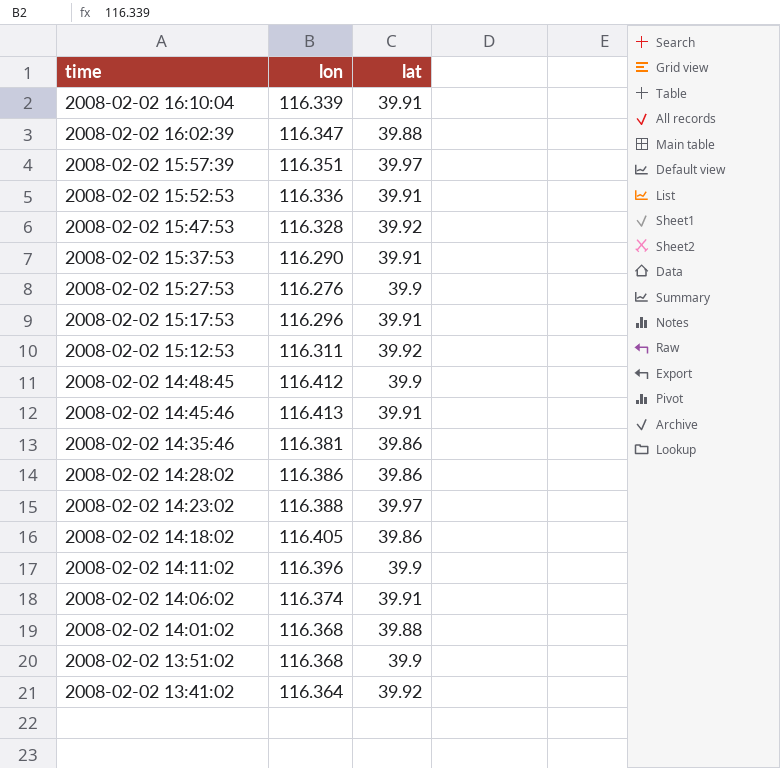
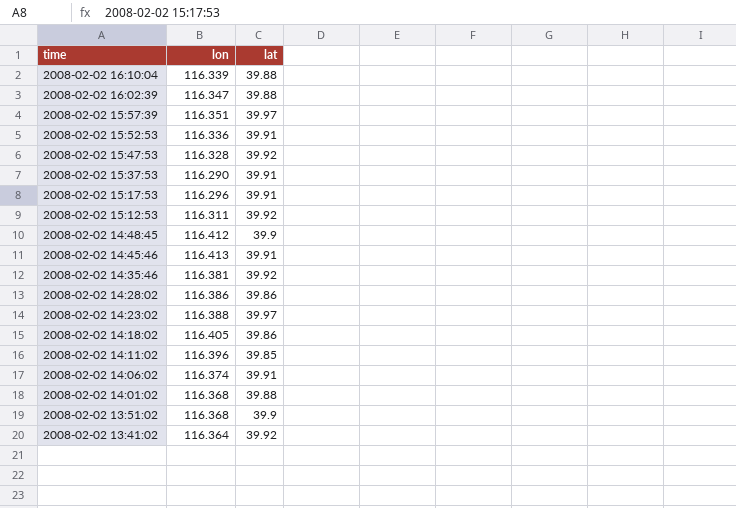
row 2008-02-02 15:27:53: 116.276 | 39.9 -> none
2008-02-02 16:10:04 | lat: 39.91 -> 39.88
2008-02-02 14:35:46 | lat: 39.86 -> 39.92
2008-02-02 14:11:02 | lat: 39.9 -> 39.85

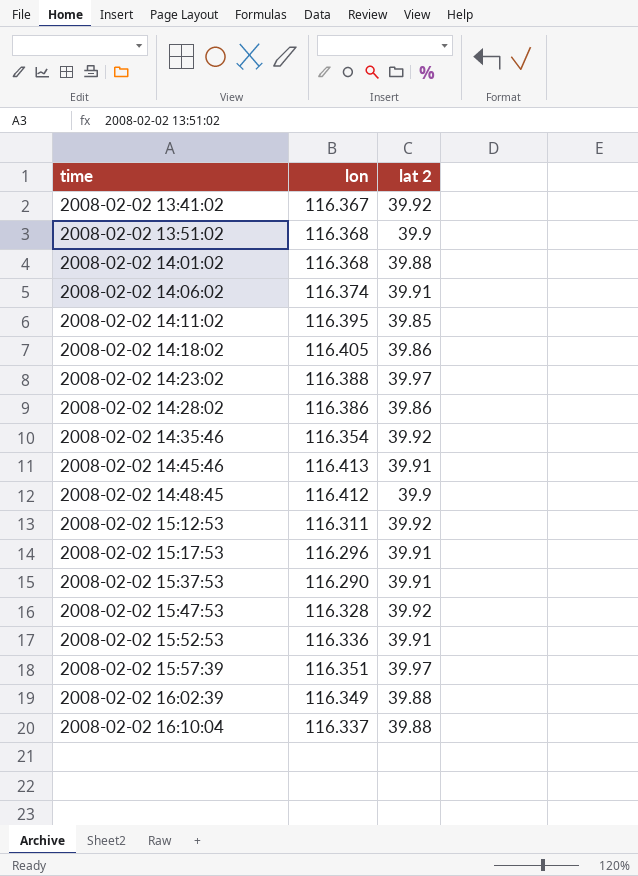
row order: time descending -> time ascending
column name: lat -> lat 2
2008-02-02 13:41:02 | lon: 116.364 -> 116.367
2008-02-02 14:11:02 | lon: 116.396 -> 116.395
2008-02-02 14:35:46 | lon: 116.381 -> 116.354
2008-02-02 16:02:39 | lon: 116.347 -> 116.349
2008-02-02 16:10:04 | lon: 116.339 -> 116.337

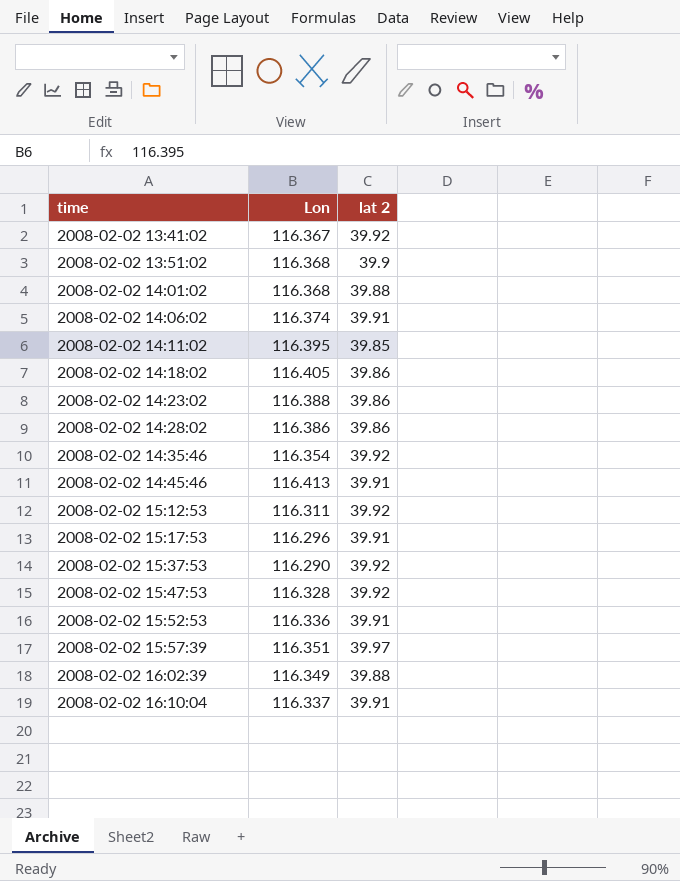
column name: lon -> Lon
row 2008-02-02 14:48:45: 116.412 | 39.9 -> none
2008-02-02 14:23:02 | lat 2: 39.97 -> 39.86
2008-02-02 15:37:53 | lat 2: 39.91 -> 39.92
2008-02-02 16:10:04 | lat 2: 39.88 -> 39.91

